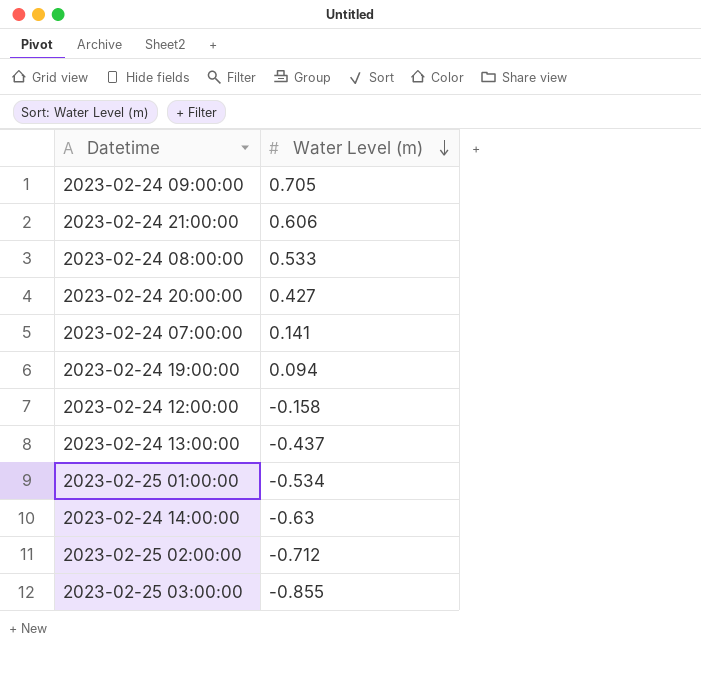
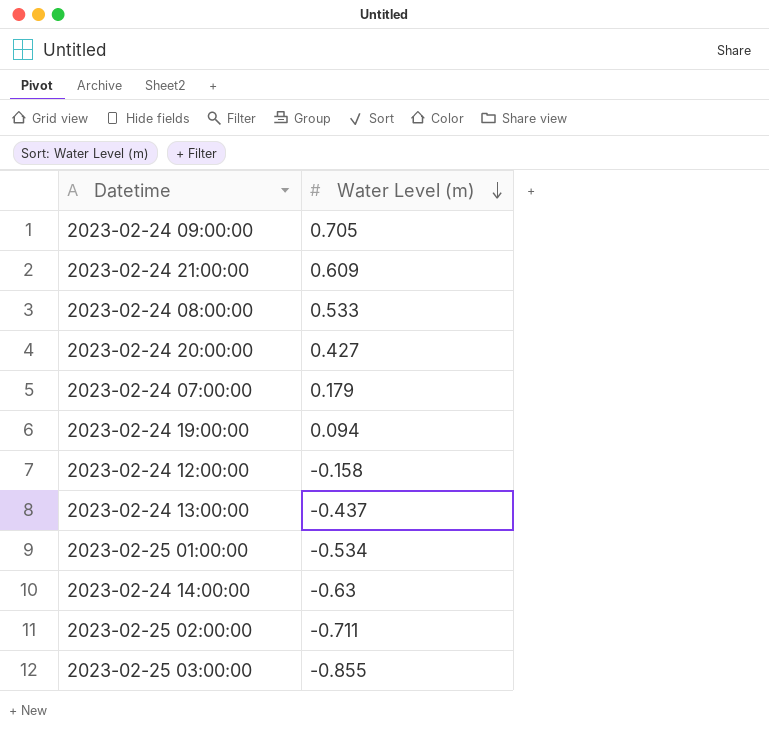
2023-02-24 21:00:00 | Water Level (m): 0.606 -> 0.609
2023-02-24 07:00:00 | Water Level (m): 0.141 -> 0.179
2023-02-25 02:00:00 | Water Level (m): -0.712 -> -0.711

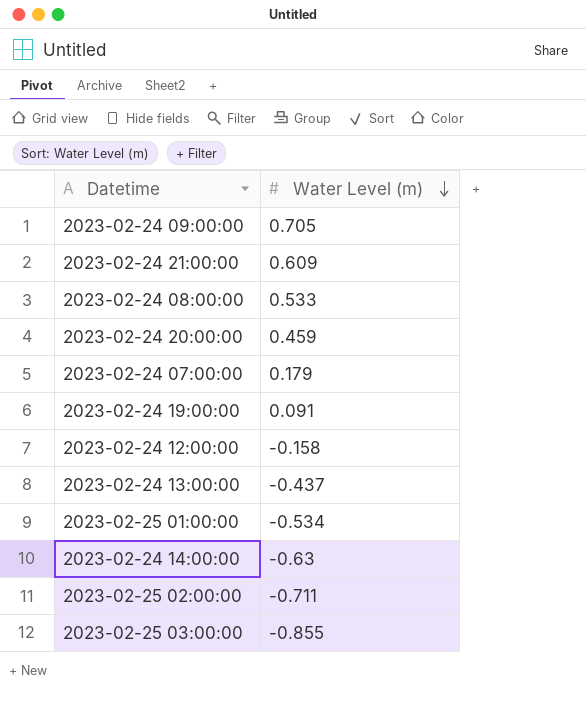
2023-02-24 20:00:00 | Water Level (m): 0.427 -> 0.459
2023-02-24 19:00:00 | Water Level (m): 0.094 -> 0.091

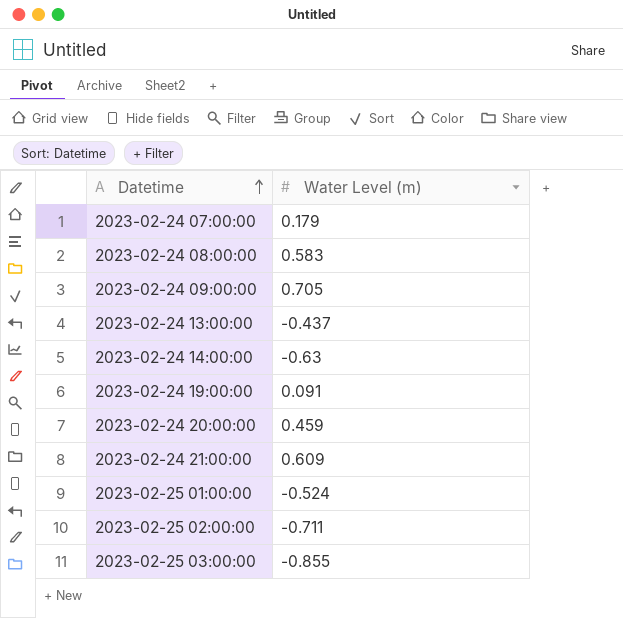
row order: Water Level (m) descending -> Datetime ascending
row 2023-02-24 12:00:00: -0.158 -> none
2023-02-24 08:00:00 | Water Level (m): 0.533 -> 0.583
2023-02-25 01:00:00 | Water Level (m): -0.534 -> -0.524

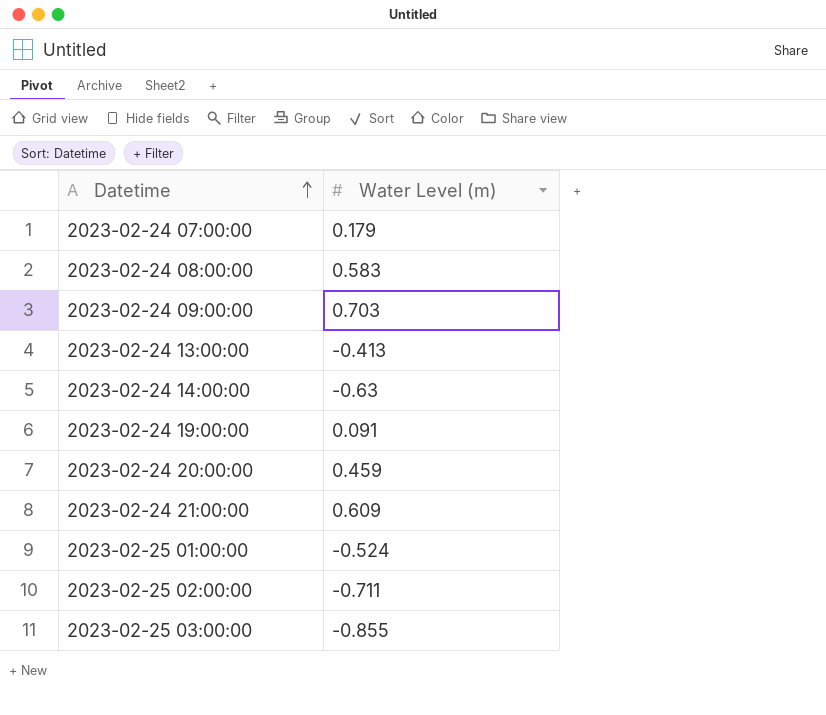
2023-02-24 09:00:00 | Water Level (m): 0.705 -> 0.703
2023-02-24 13:00:00 | Water Level (m): -0.437 -> -0.413

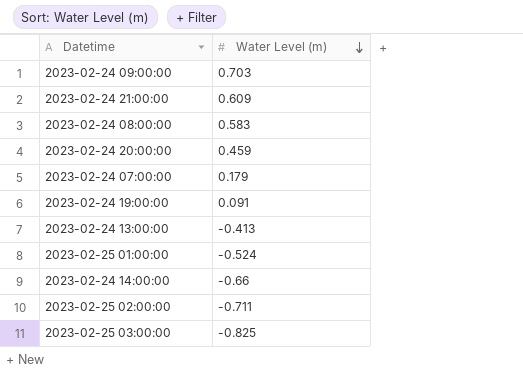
row order: Datetime ascending -> Water Level (m) descending
2023-02-24 14:00:00 | Water Level (m): -0.63 -> -0.66
2023-02-25 03:00:00 | Water Level (m): -0.855 -> -0.825

